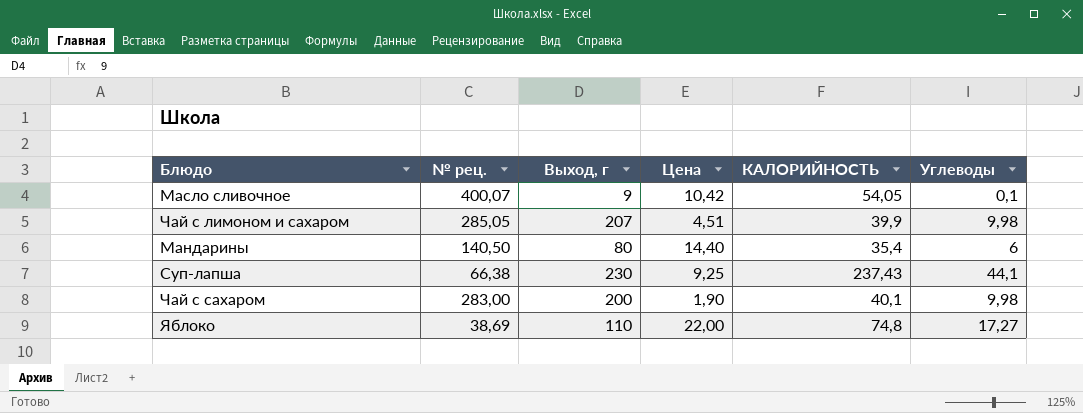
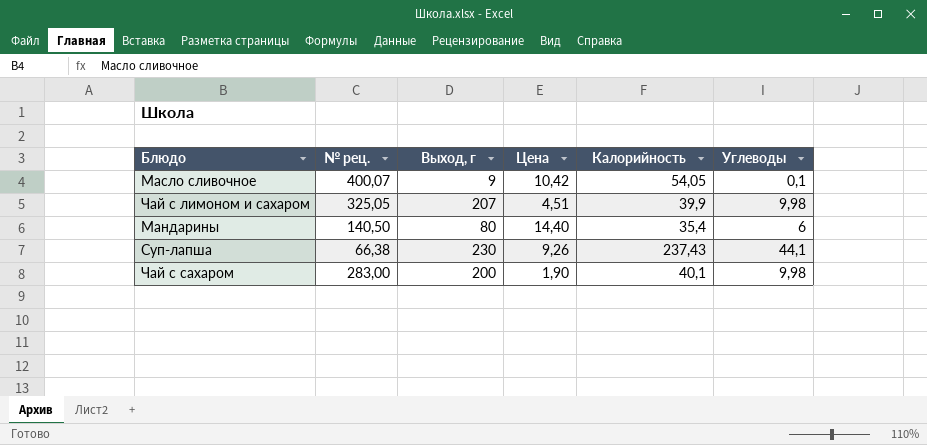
column name: КАЛОРИЙНОСТЬ -> Калорийность
row Яблоко: 38,69 | 110 | 22,00 | 74,8 | 17,27 -> none
Чай с лимоном и сахаром | № рец.: 285,05 -> 325,05
Суп-лапша | Цена: 9,25 -> 9,26

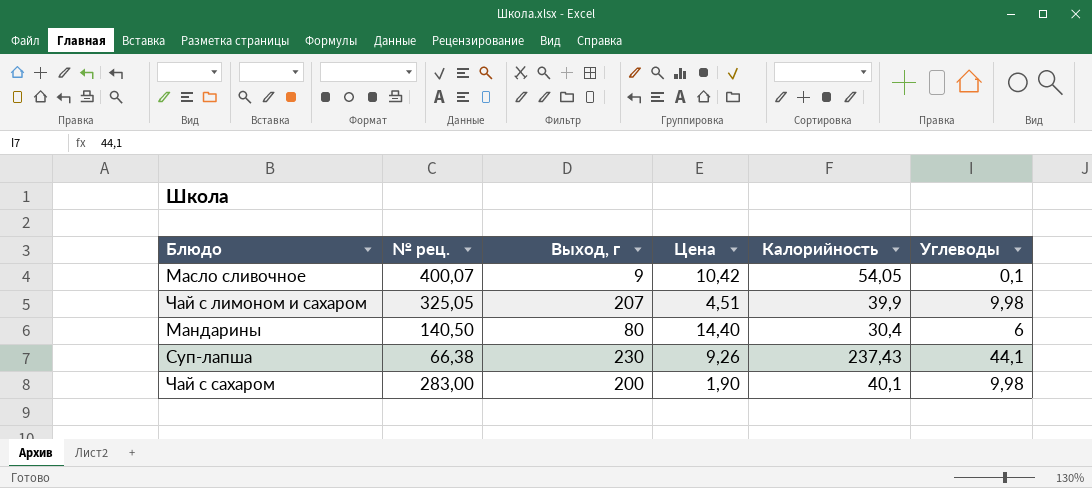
Мандарины | Калорийность: 35,4 -> 30,4

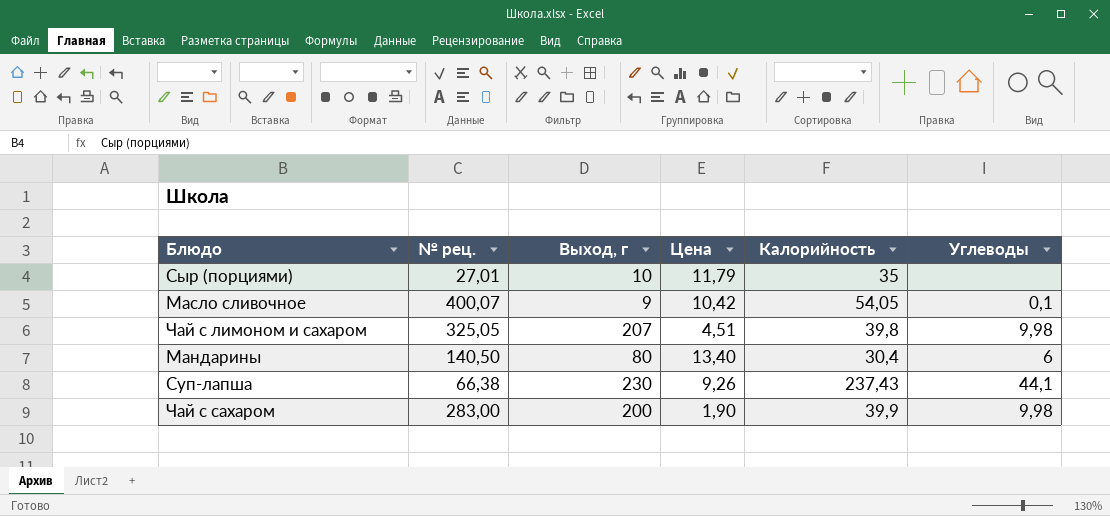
row Сыр (порциями): none -> 27,01 | 10 | 11,79 | 35 | none
Чай с лимоном и сахаром | Калорийность: 39,9 -> 39,8
Мандарины | Цена: 14,40 -> 13,40
Чай с сахаром | Калорийность: 40,1 -> 39,9

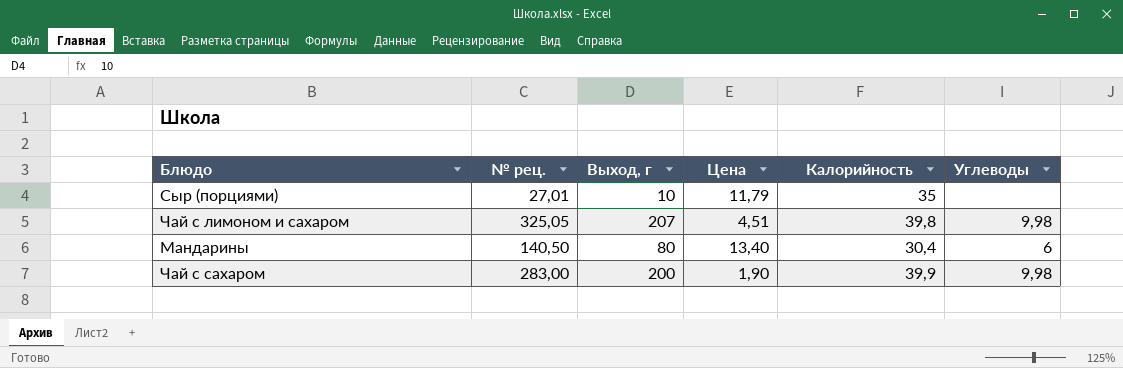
row Масло сливочное: 400,07 | 9 | 10,42 | 54,05 | 0,1 -> none
row Суп-лапша: 66,38 | 230 | 9,26 | 237,43 | 44,1 -> none

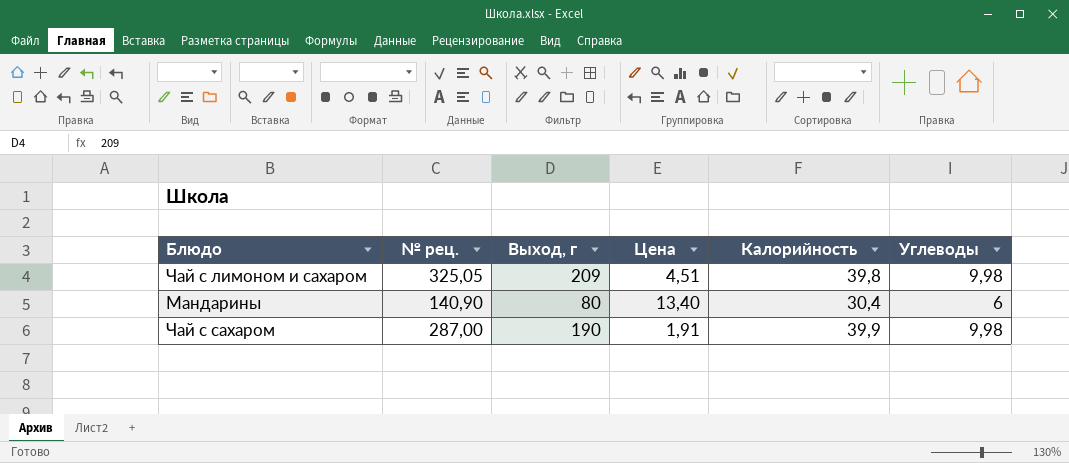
row Сыр (порциями): 27,01 | 10 | 11,79 | 35 | none -> none
Чай с лимоном и сахаром | Выход, г: 207 -> 209
Мандарины | № рец.: 140,50 -> 140,90
Чай с сахаром | № рец.: 283,00 -> 287,00
Чай с сахаром | Выход, г: 200 -> 190
Чай с сахаром | Цена: 1,90 -> 1,91

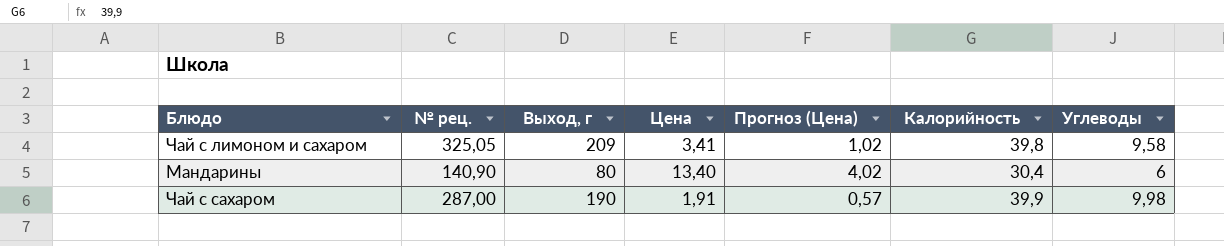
column Прогноз (Цена) | formula: none -> [Цена] * 0,3
Чай с лимоном и сахаром | Цена: 4,51 -> 3,41
Чай с лимоном и сахаром | Углеводы: 9,98 -> 9,58

